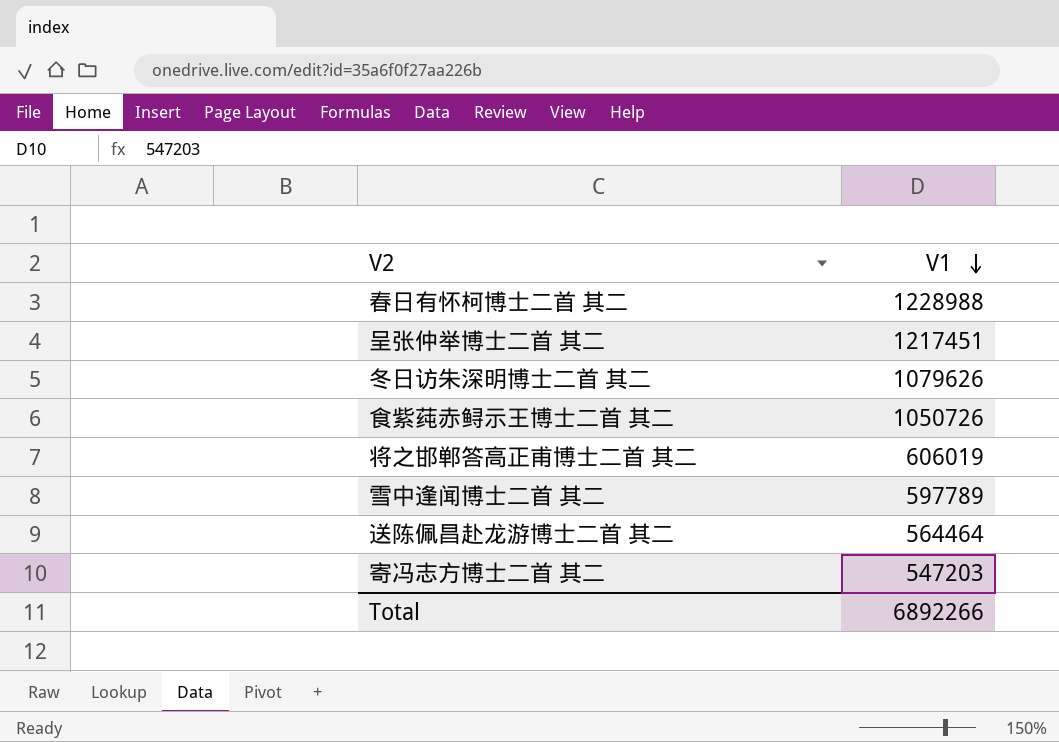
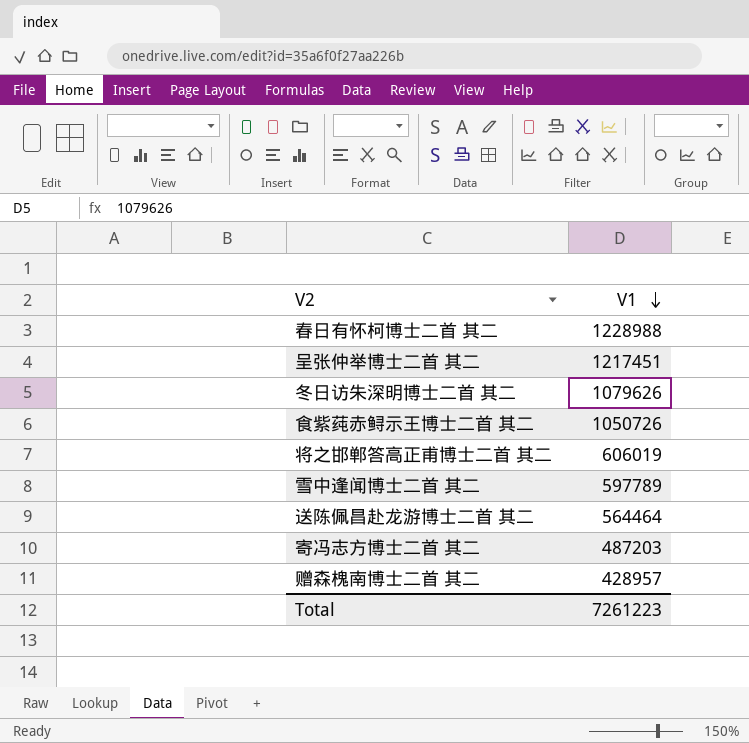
寄冯志方博士二首 其二 | V1: 547203 -> 487203
row 赠森槐南博士二首 其二: none -> 428957
Total | V1: 6892266 -> 7261223

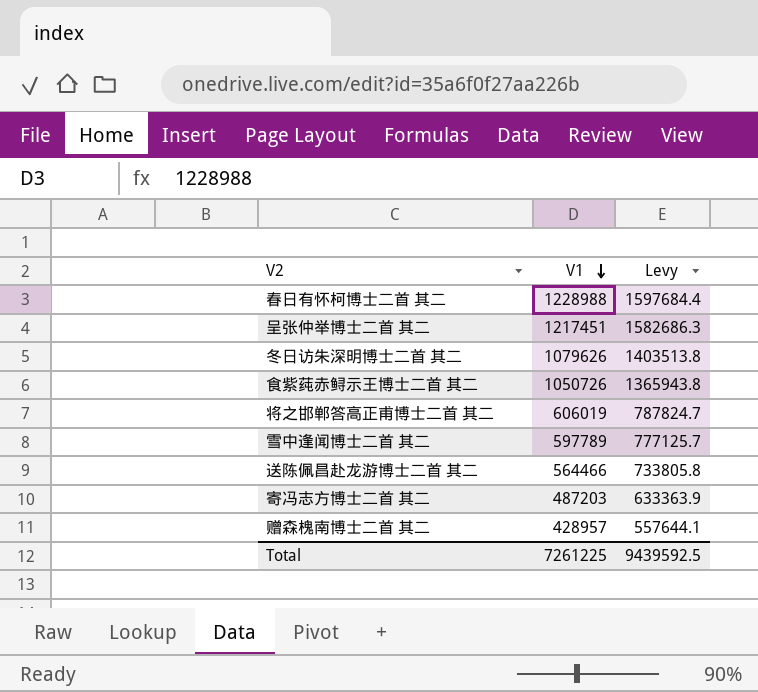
column Levy | formula: none -> [V1] * 1.3
送陈佩昌赴龙游博士二首 其二 | V1: 564464 -> 564466
Total | V1: 7261223 -> 7261225

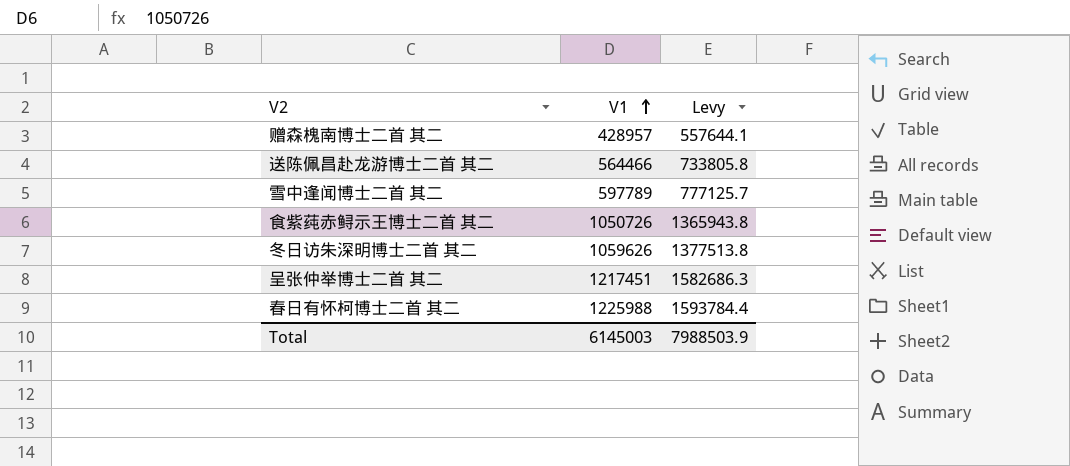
row order: V1 descending -> V1 ascending
row 将之邯郸答高正甫博士二首 其二: 606019 | 787824.7 -> none
row 寄冯志方博士二首 其二: 487203 | 633363.9 -> none
冬日访朱深明博士二首 其二 | V1: 1079626 -> 1059626
冬日访朱深明博士二首 其二 | Levy: 1403513.8 -> 1377513.8
春日有怀柯博士二首 其二 | V1: 1228988 -> 1225988
春日有怀柯博士二首 其二 | Levy: 1597684.4 -> 1593784.4
Total | V1: 7261225 -> 6145003
Total | Levy: 9439592.5 -> 7988503.9

